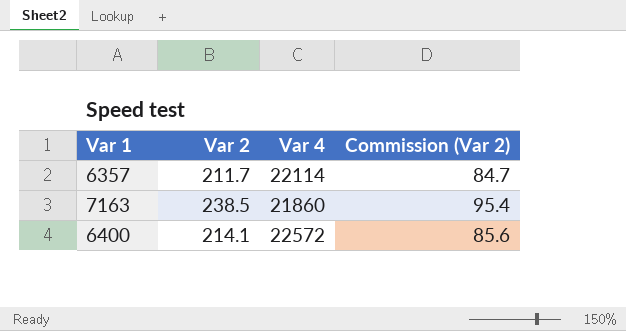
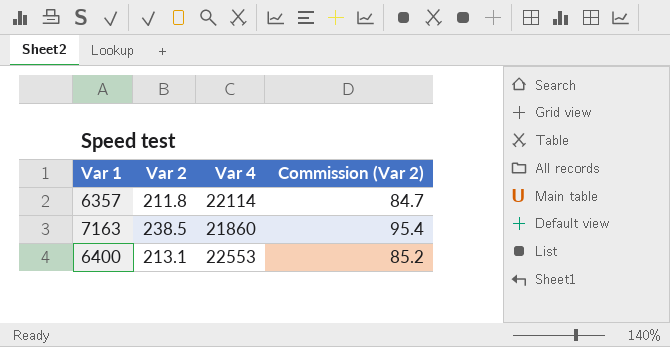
6357 | Var 2: 211.7 -> 211.8
6400 | Var 2: 214.1 -> 213.1
6400 | Var 4: 22572 -> 22553
6400 | Commission (Var 2): 85.6 -> 85.2

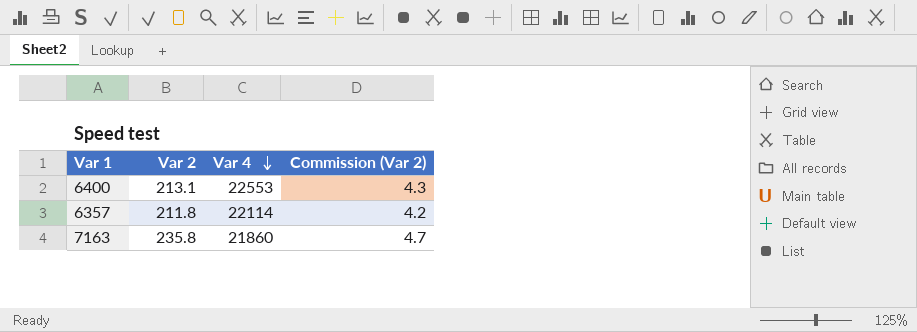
row order: none -> Var 4 descending
column Commission (Var 2) | formula: [Var 2] * 0.4 -> [Var 2] * 0.02
7163 | Var 2: 238.5 -> 235.8

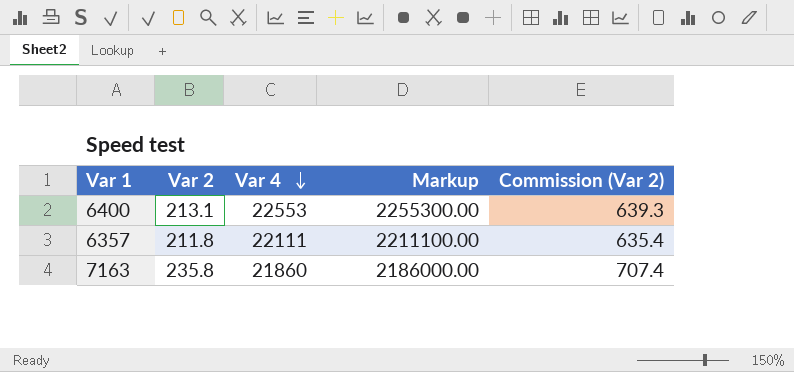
column Markup | formula: none -> [Var 4] * 100
column Commission (Var 2) | formula: [Var 2] * 0.02 -> [Var 2] * 3
6357 | Var 4: 22114 -> 22111

